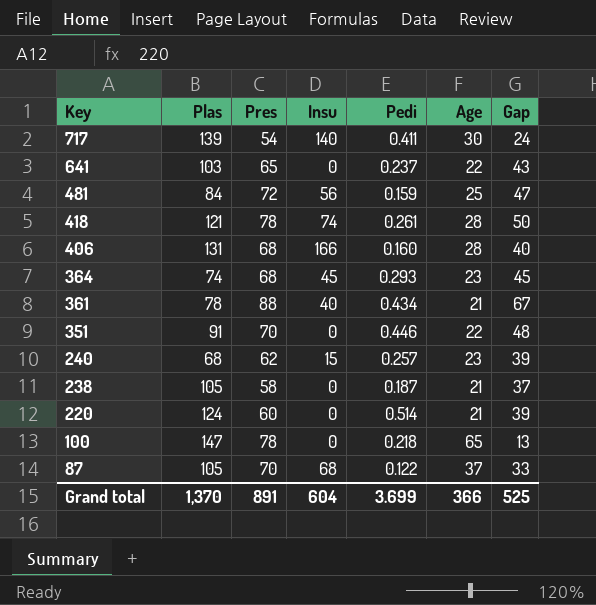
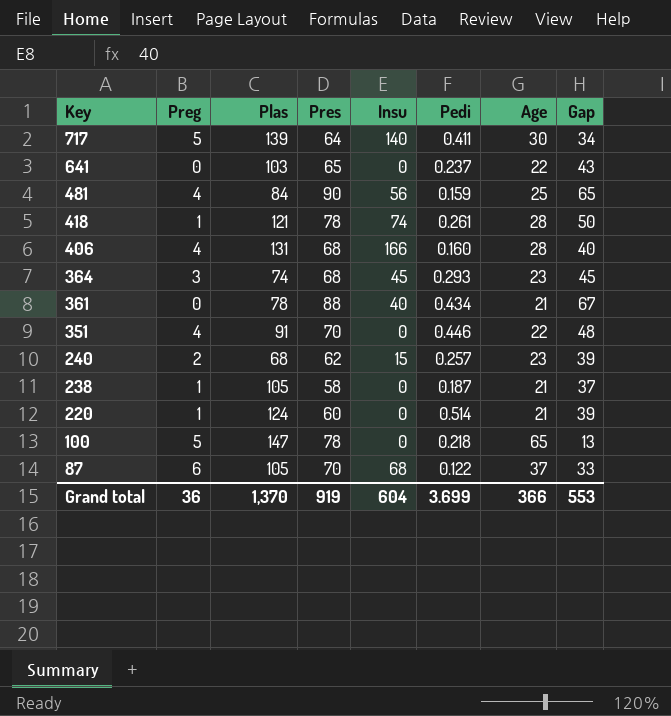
column Preg | position: none -> 2
717 | Pres: 54 -> 64
717 | Gap: 24 -> 34
481 | Pres: 72 -> 90
481 | Gap: 47 -> 65
Grand total | Pres: 891 -> 919
Grand total | Gap: 525 -> 553

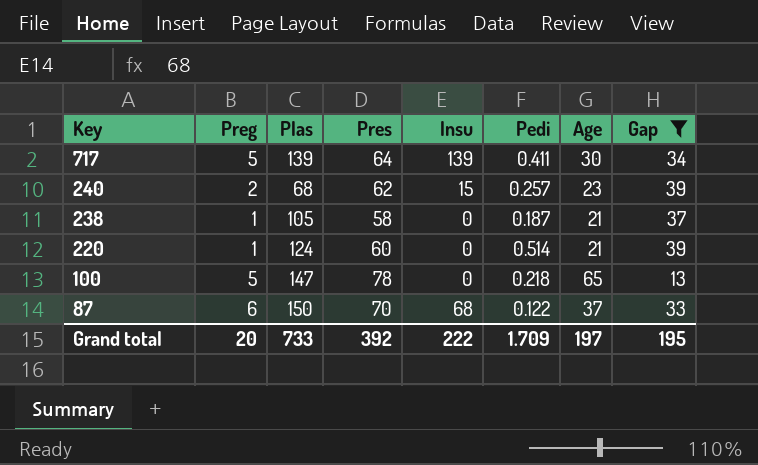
filter: none -> Gap <= 39
717 | Insu: 140 -> 139
87 | Plas: 105 -> 150
Grand total | Preg: 36 -> 20
Grand total | Plas: 1,370 -> 733
Grand total | Pres: 919 -> 392
Grand total | Insu: 604 -> 222
Grand total | Pedi: 3.699 -> 1.709
Grand total | Age: 366 -> 197
Grand total | Gap: 553 -> 195

